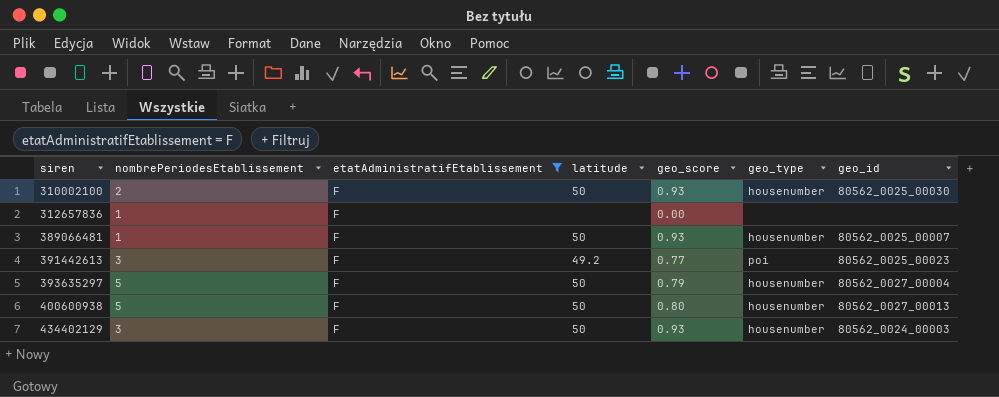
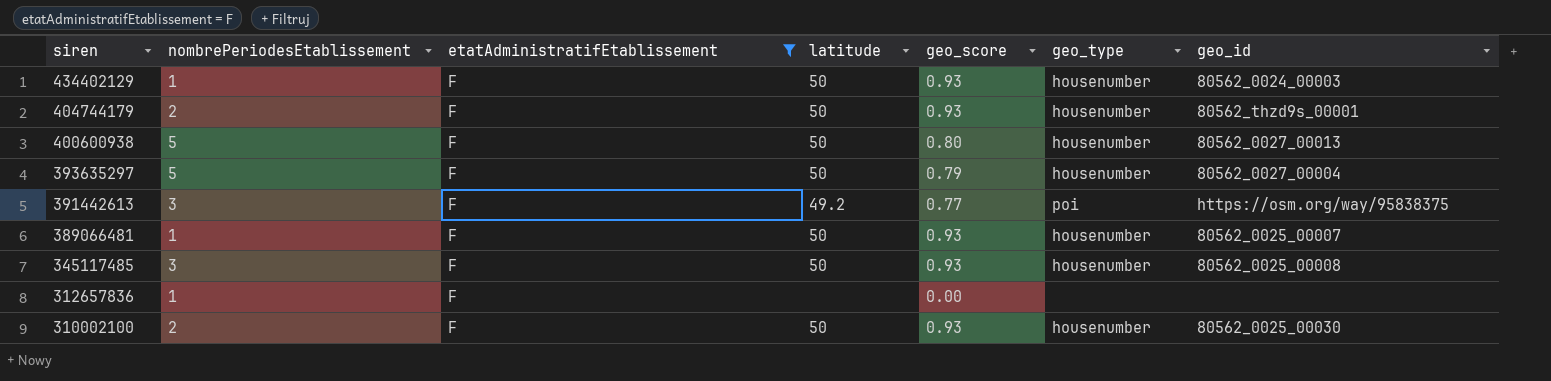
row order: siren ascending -> siren descending
434402129 | nombrePeriodesEtablissement: 3 -> 1
row 404744179: none -> 2 | F | 50 | 0.93 | housenumber | 80562_thzd9s_00001
391442613 | geo_id: 80562_0025_00023 -> https://osm.org/way/95838375
row 345117485: none -> 3 | F | 50 | 0.93 | housenumber | 80562_0025_00008

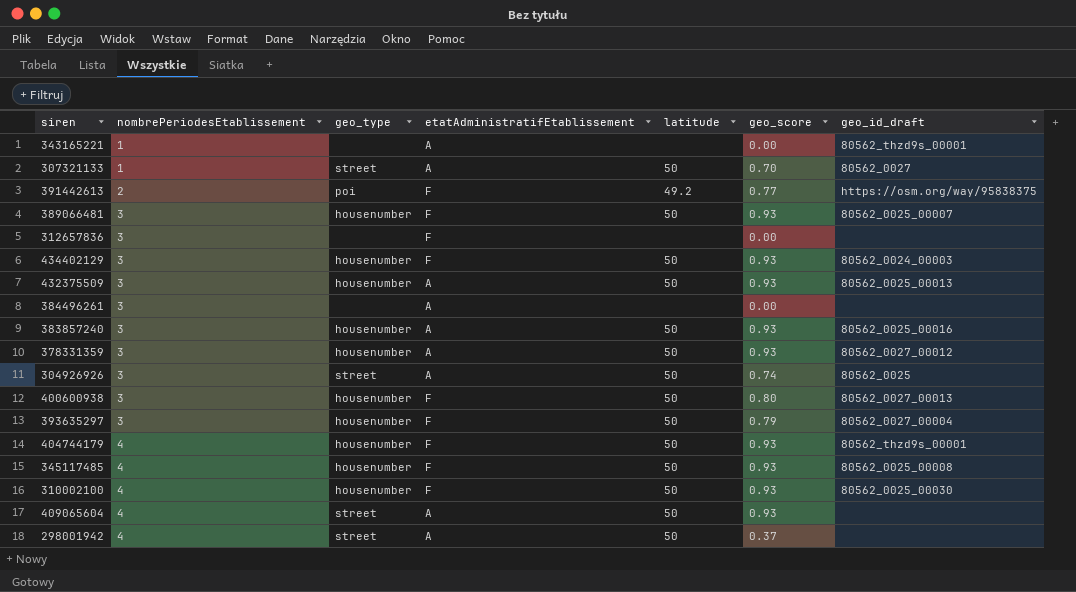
filter: etatAdministratifEtablissement = F -> none
row order: siren descending -> nombrePeriodesEtablissement ascending
column geo_type | position: 6 -> 3
column name: geo_id -> geo_id_draft
391442613 | nombrePeriodesEtablissement: 3 -> 2
389066481 | nombrePeriodesEtablissement: 1 -> 3
312657836 | nombrePeriodesEtablissement: 1 -> 3
434402129 | nombrePeriodesEtablissement: 1 -> 3
400600938 | nombrePeriodesEtablissement: 5 -> 3
393635297 | nombrePeriodesEtablissement: 5 -> 3
404744179 | nombrePeriodesEtablissement: 2 -> 4
345117485 | nombrePeriodesEtablissement: 3 -> 4
310002100 | nombrePeriodesEtablissement: 2 -> 4

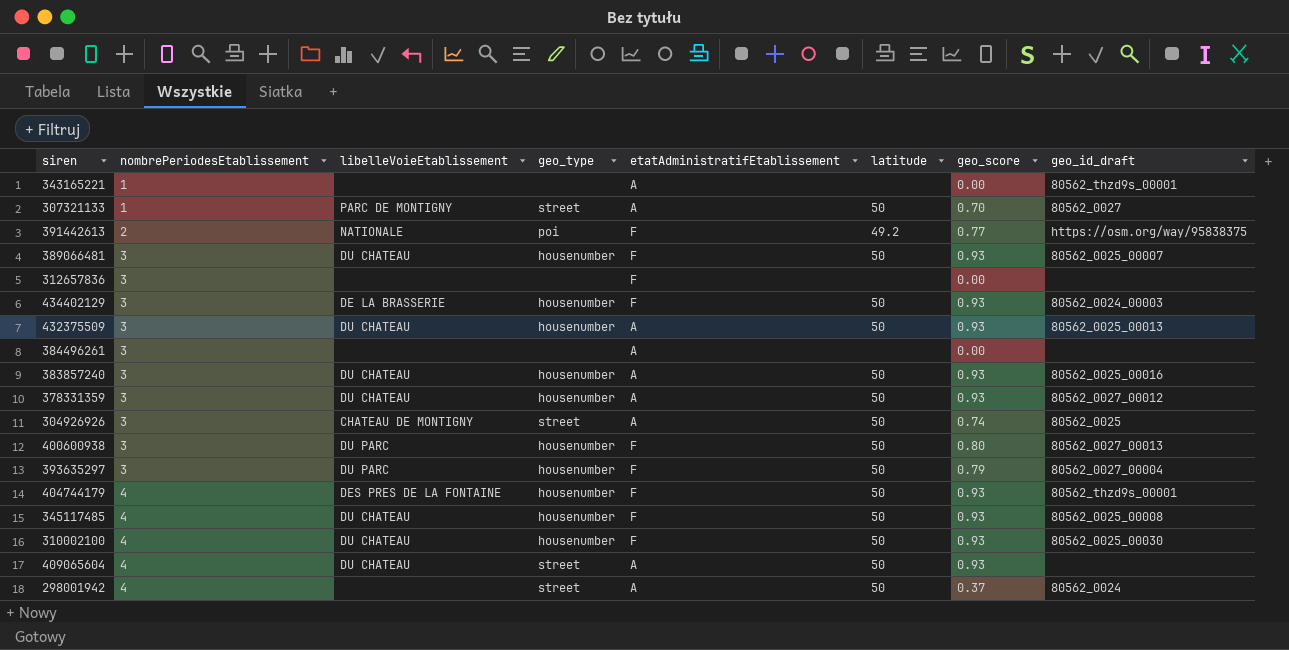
column libelleVoieEtablissement | position: none -> 3
298001942 | geo_id_draft: none -> 80562_0024

